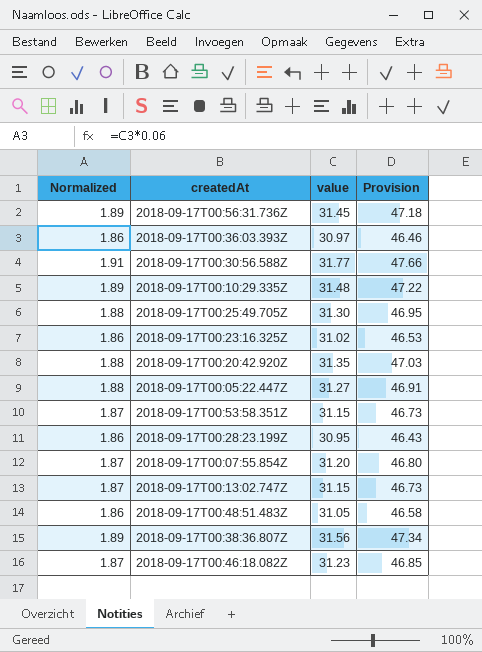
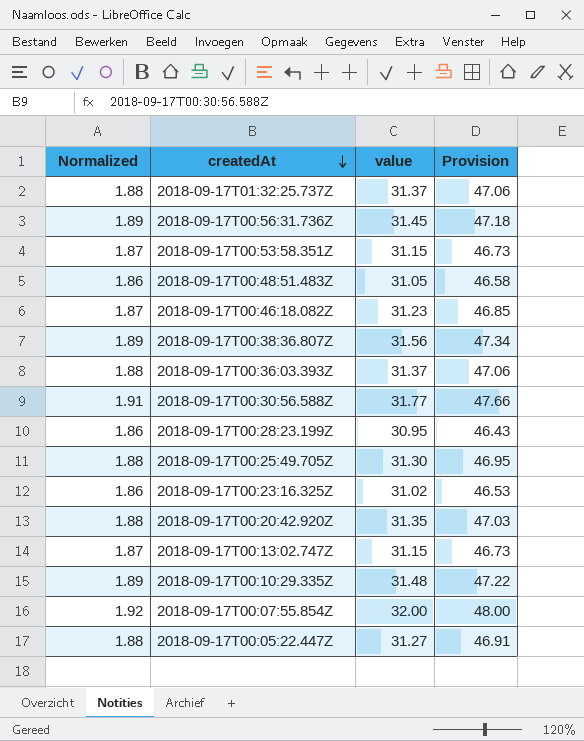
row order: none -> createdAt descending
row 2018-09-17T01:32:25.737Z: none -> 1.88 | 31.37 | 47.06
2018-09-17T00:36:03.393Z | Normalized: 1.86 -> 1.88
2018-09-17T00:36:03.393Z | value: 30.97 -> 31.37
2018-09-17T00:36:03.393Z | Provision: 46.46 -> 47.06
2018-09-17T00:07:55.854Z | Normalized: 1.87 -> 1.92
2018-09-17T00:07:55.854Z | value: 31.20 -> 32.00
2018-09-17T00:07:55.854Z | Provision: 46.80 -> 48.00

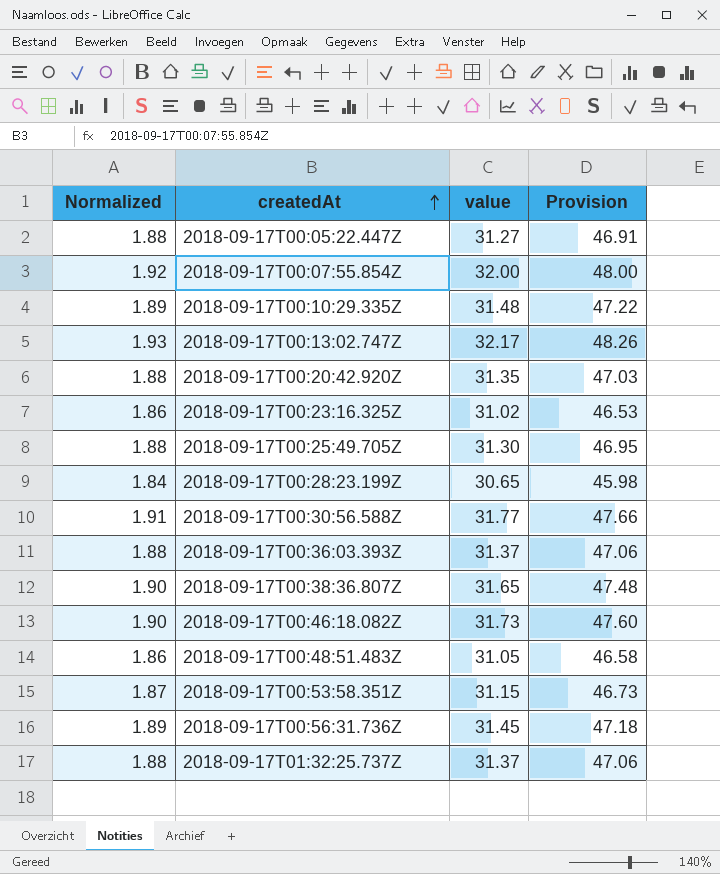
row order: createdAt descending -> createdAt ascending
2018-09-17T00:13:02.747Z | Normalized: 1.87 -> 1.93
2018-09-17T00:13:02.747Z | value: 31.15 -> 32.17
2018-09-17T00:13:02.747Z | Provision: 46.73 -> 48.26
2018-09-17T00:28:23.199Z | Normalized: 1.86 -> 1.84
2018-09-17T00:28:23.199Z | value: 30.95 -> 30.65
2018-09-17T00:28:23.199Z | Provision: 46.43 -> 45.98
2018-09-17T00:38:36.807Z | Normalized: 1.89 -> 1.90
2018-09-17T00:38:36.807Z | value: 31.56 -> 31.65
2018-09-17T00:38:36.807Z | Provision: 47.34 -> 47.48
2018-09-17T00:46:18.082Z | Normalized: 1.87 -> 1.90
2018-09-17T00:46:18.082Z | value: 31.23 -> 31.73
2018-09-17T00:46:18.082Z | Provision: 46.85 -> 47.60

